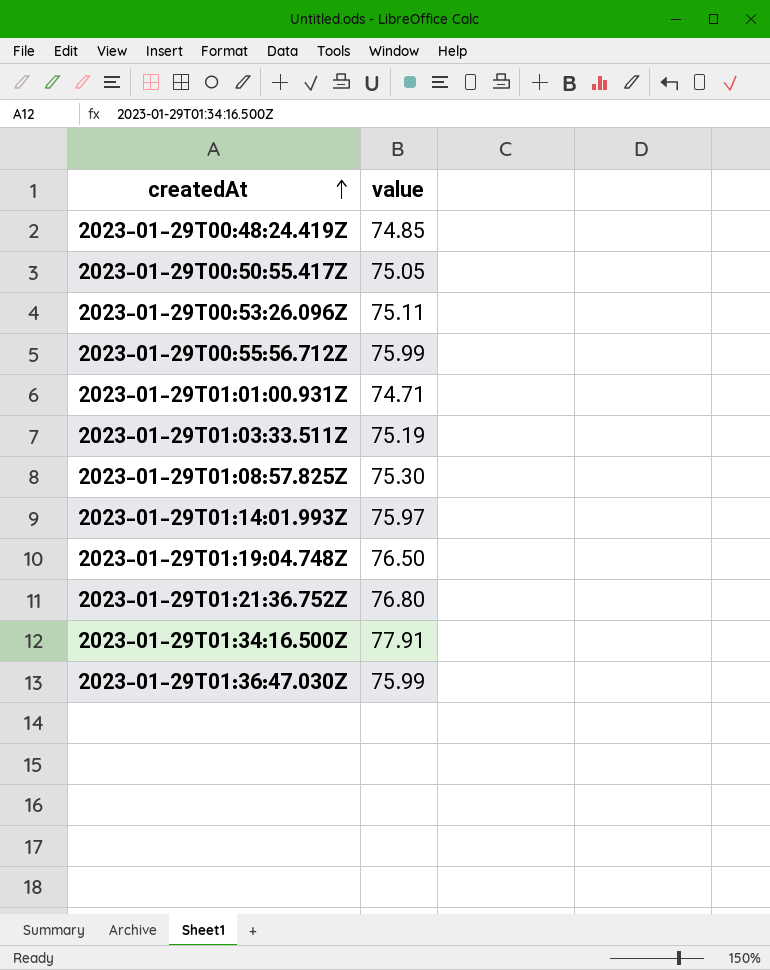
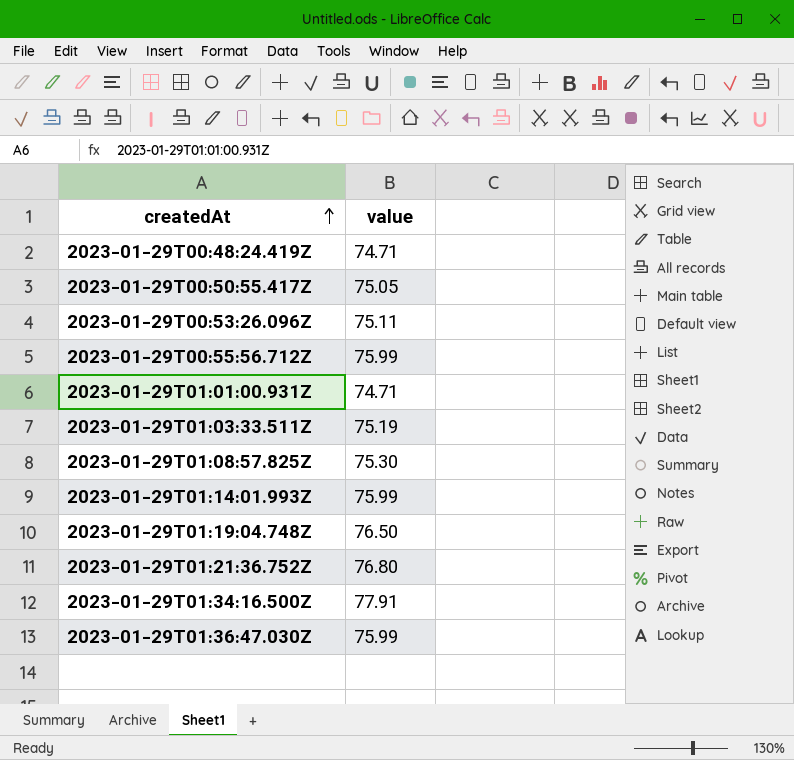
2023-01-29T00:48:24.419Z | value: 74.85 -> 74.71
2023-01-29T01:14:01.993Z | value: 75.97 -> 75.99

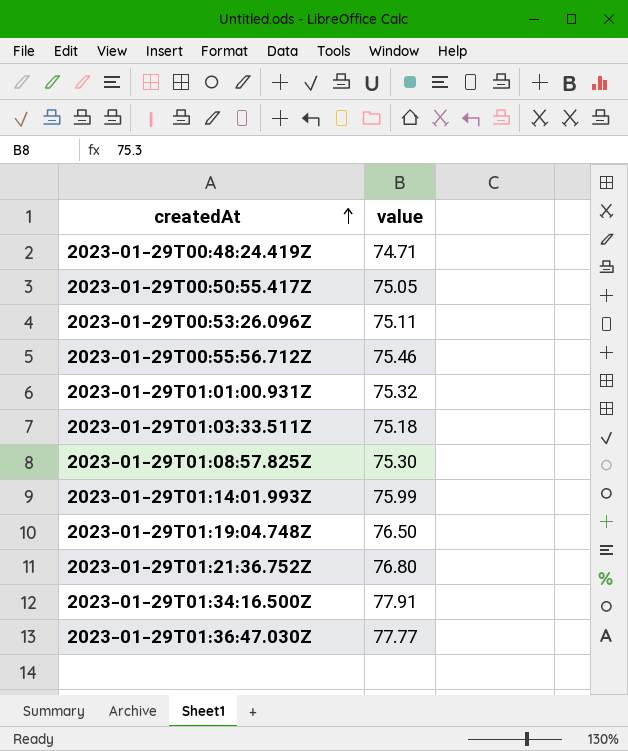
2023-01-29T00:55:56.712Z | value: 75.99 -> 75.46
2023-01-29T01:01:00.931Z | value: 74.71 -> 75.32
2023-01-29T01:03:33.511Z | value: 75.19 -> 75.18
2023-01-29T01:36:47.030Z | value: 75.99 -> 77.77

